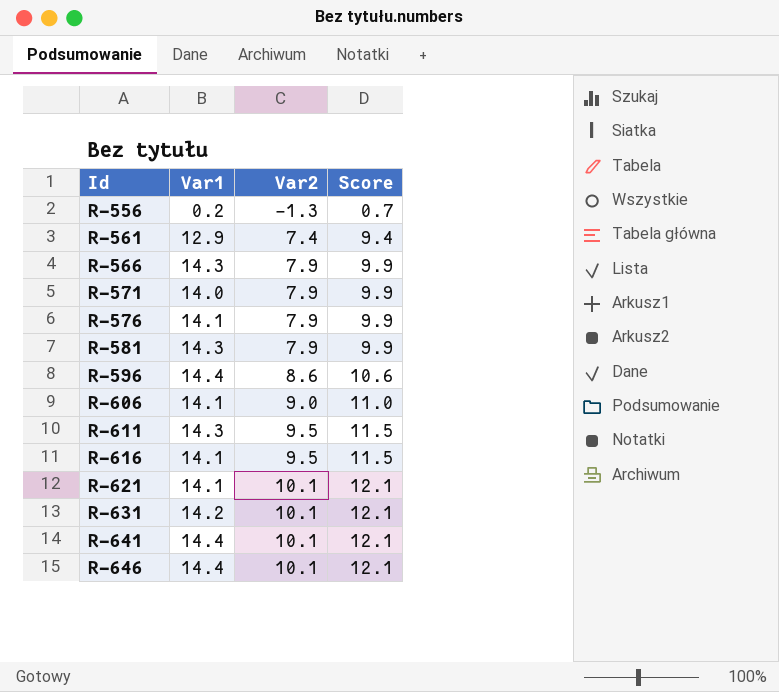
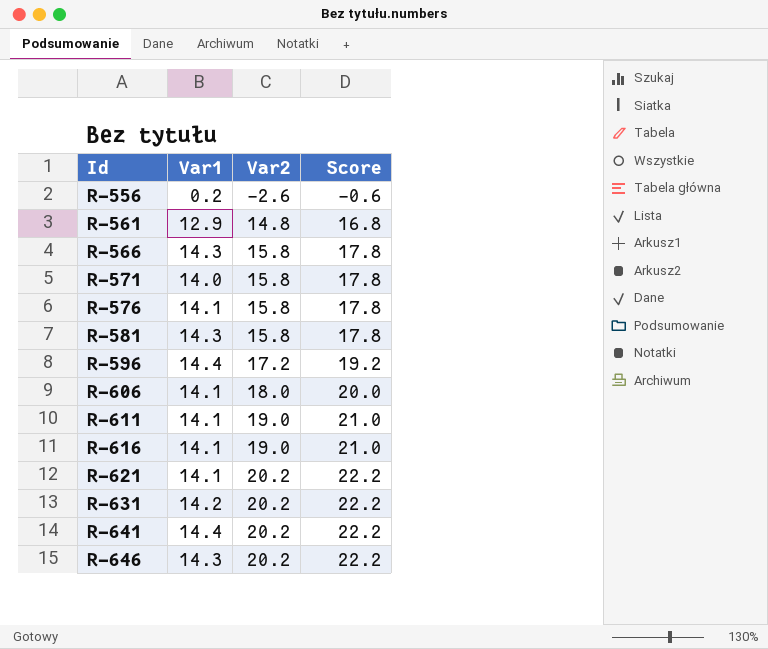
R-556 | Var2: -1.3 -> -2.6
R-556 | Score: 0.7 -> -0.6
R-561 | Var2: 7.4 -> 14.8
R-561 | Score: 9.4 -> 16.8
R-566 | Var2: 7.9 -> 15.8
R-566 | Score: 9.9 -> 17.8
R-571 | Var2: 7.9 -> 15.8
R-571 | Score: 9.9 -> 17.8
R-576 | Var2: 7.9 -> 15.8
R-576 | Score: 9.9 -> 17.8
R-581 | Var2: 7.9 -> 15.8
R-581 | Score: 9.9 -> 17.8
R-596 | Var2: 8.6 -> 17.2
R-596 | Score: 10.6 -> 19.2
R-606 | Var2: 9.0 -> 18.0
R-606 | Score: 11.0 -> 20.0
R-611 | Var1: 14.3 -> 14.1
R-611 | Var2: 9.5 -> 19.0
R-611 | Score: 11.5 -> 21.0
R-616 | Var2: 9.5 -> 19.0
R-616 | Score: 11.5 -> 21.0
R-621 | Var2: 10.1 -> 20.2
R-621 | Score: 12.1 -> 22.2
R-631 | Var2: 10.1 -> 20.2
R-631 | Score: 12.1 -> 22.2
R-641 | Var2: 10.1 -> 20.2
R-641 | Score: 12.1 -> 22.2
R-646 | Var1: 14.4 -> 14.3
R-646 | Var2: 10.1 -> 20.2
R-646 | Score: 12.1 -> 22.2

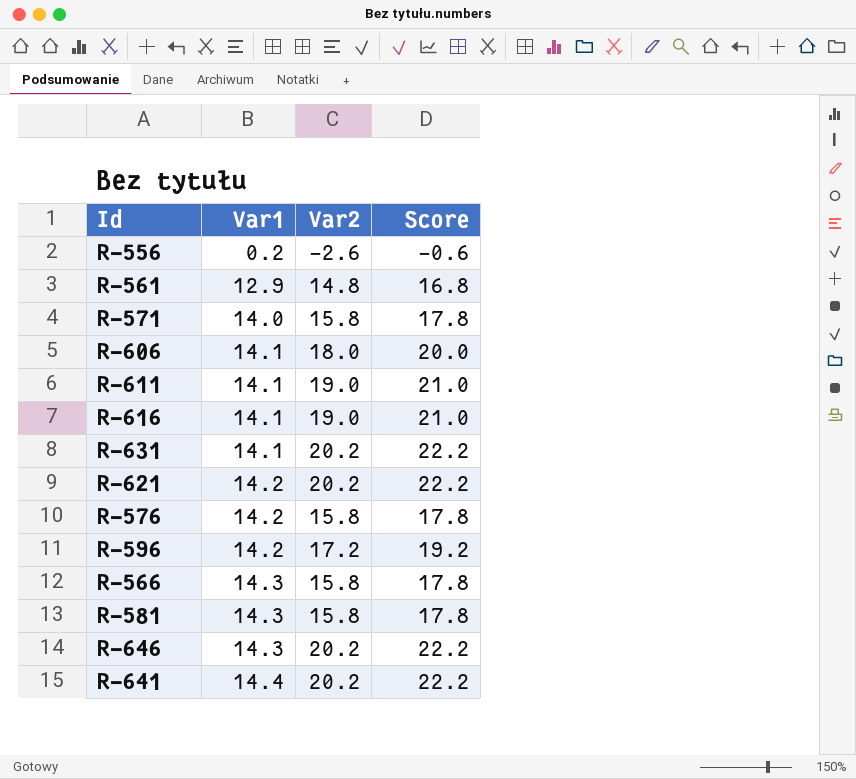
row order: Id ascending -> Var1 ascending
R-631 | Var1: 14.2 -> 14.1
R-621 | Var1: 14.1 -> 14.2
R-576 | Var1: 14.1 -> 14.2
R-596 | Var1: 14.4 -> 14.2

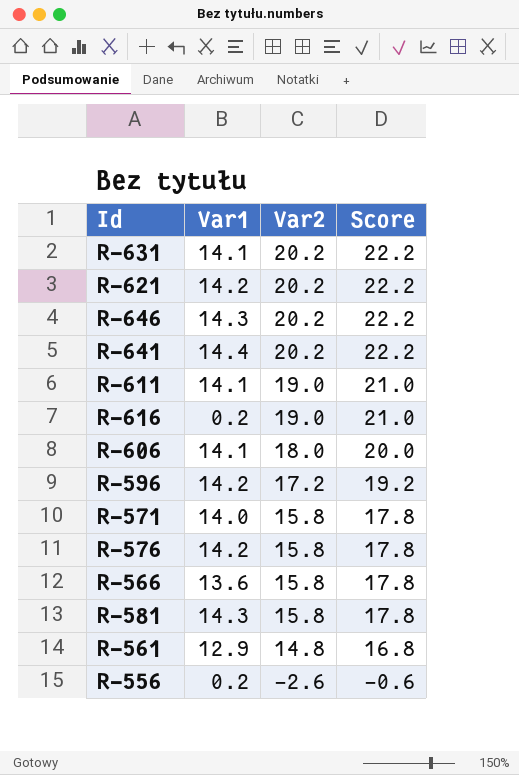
row order: Var1 ascending -> Var2 descending
R-616 | Var1: 14.1 -> 0.2
R-566 | Var1: 14.3 -> 13.6

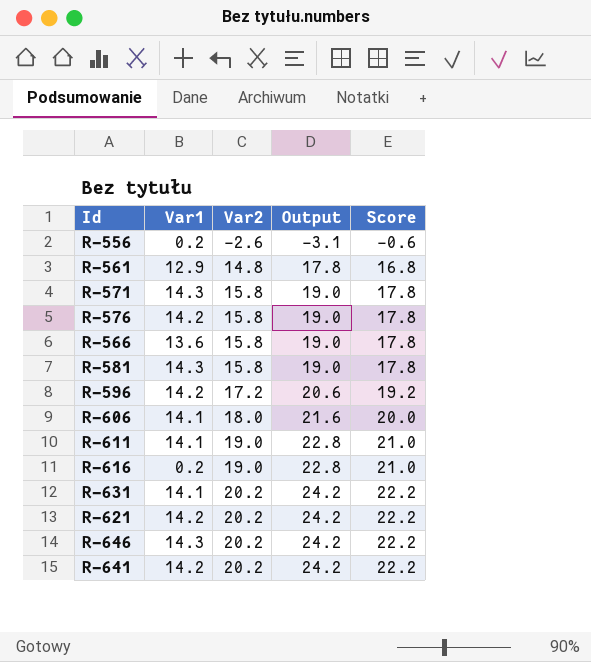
row order: Var2 descending -> Var2 ascending
column Output | formula: none -> [Var2] * 1.2
R-571 | Var1: 14.0 -> 14.3
R-641 | Var1: 14.4 -> 14.2

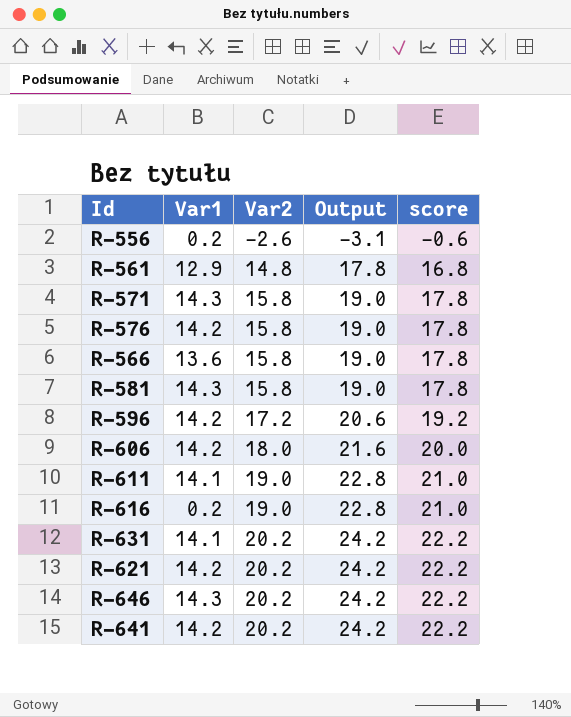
column name: Score -> score
R-606 | Var1: 14.1 -> 14.2

